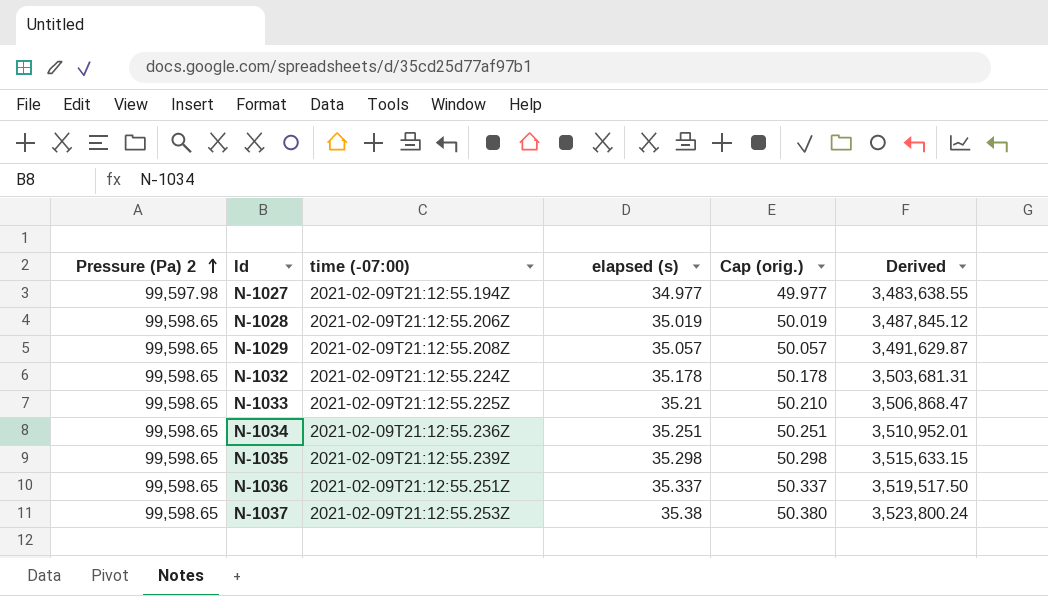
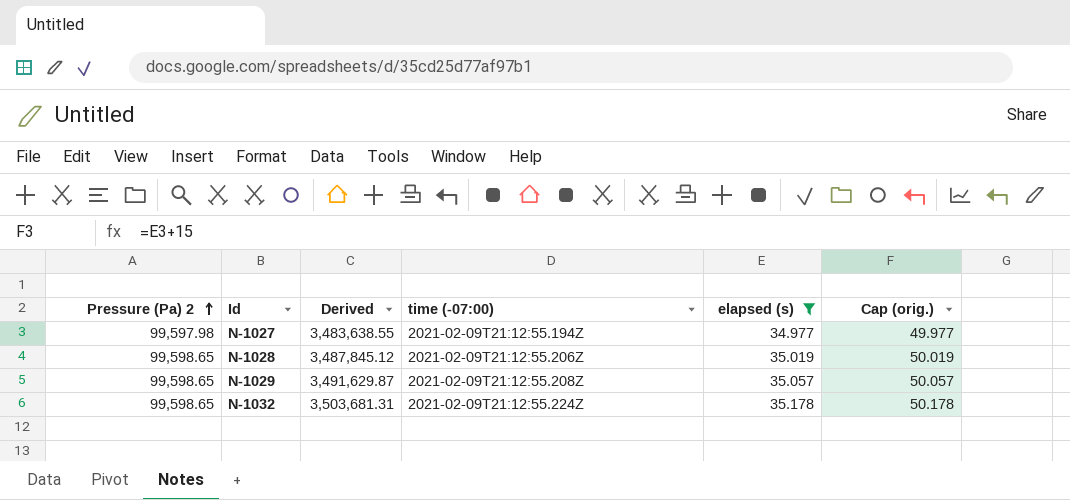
filter: none -> elapsed (s) <= 35.178
column Derived | position: 6 -> 3

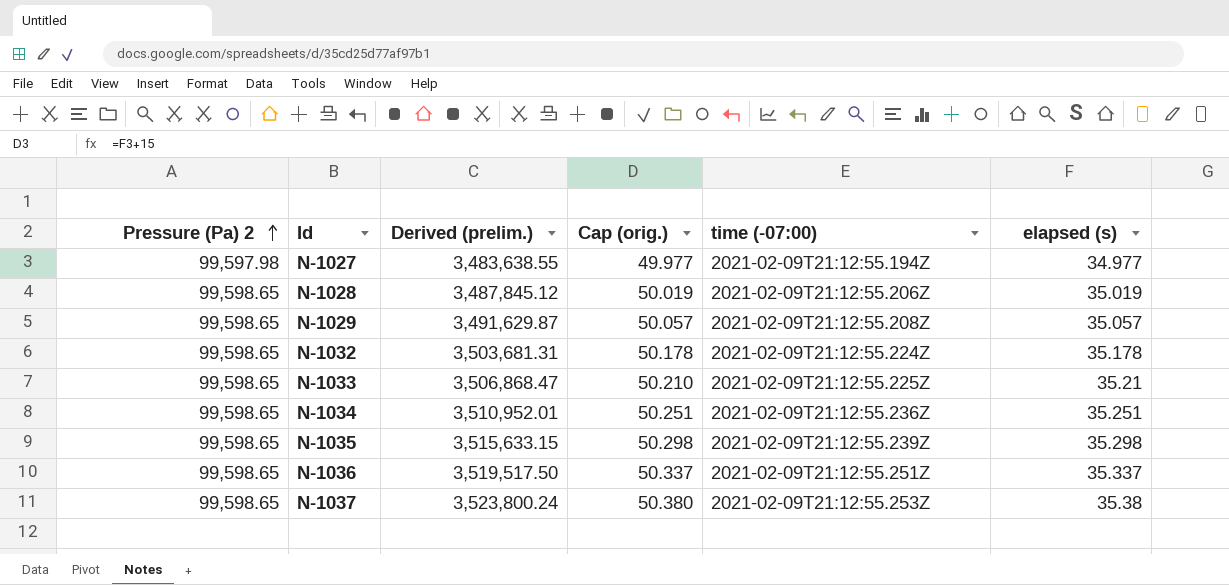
filter: elapsed (s) <= 35.178 -> none
column name: Derived -> Derived (prelim.)
column Cap (orig.) | position: 6 -> 4

